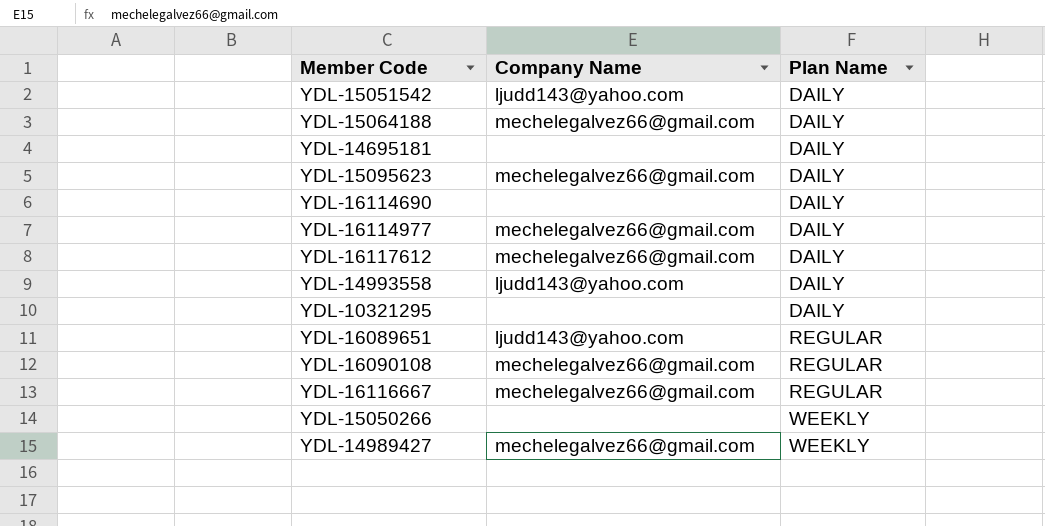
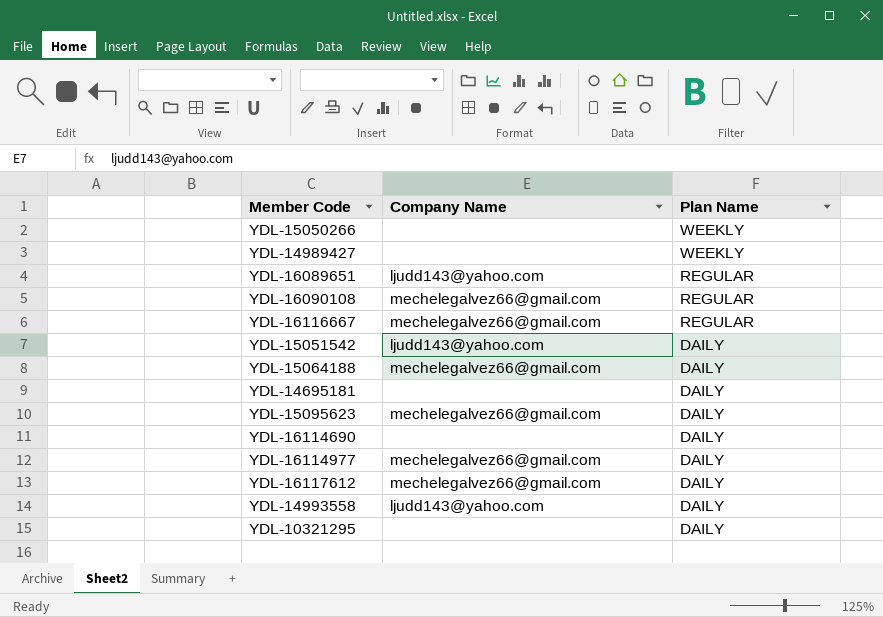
row order: Plan Name ascending -> Plan Name descending
YDL-14989427 | Company Name: mechelegalvez66@gmail.com -> none

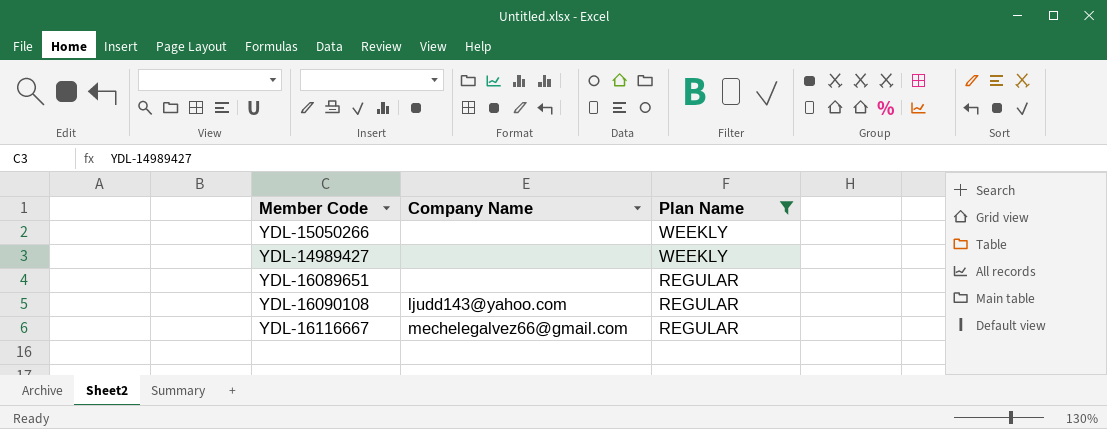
filter: none -> Plan Name != DAILY
YDL-16089651 | Company Name: ljudd143@yahoo.com -> none
YDL-16090108 | Company Name: mechelegalvez66@gmail.com -> ljudd143@yahoo.com

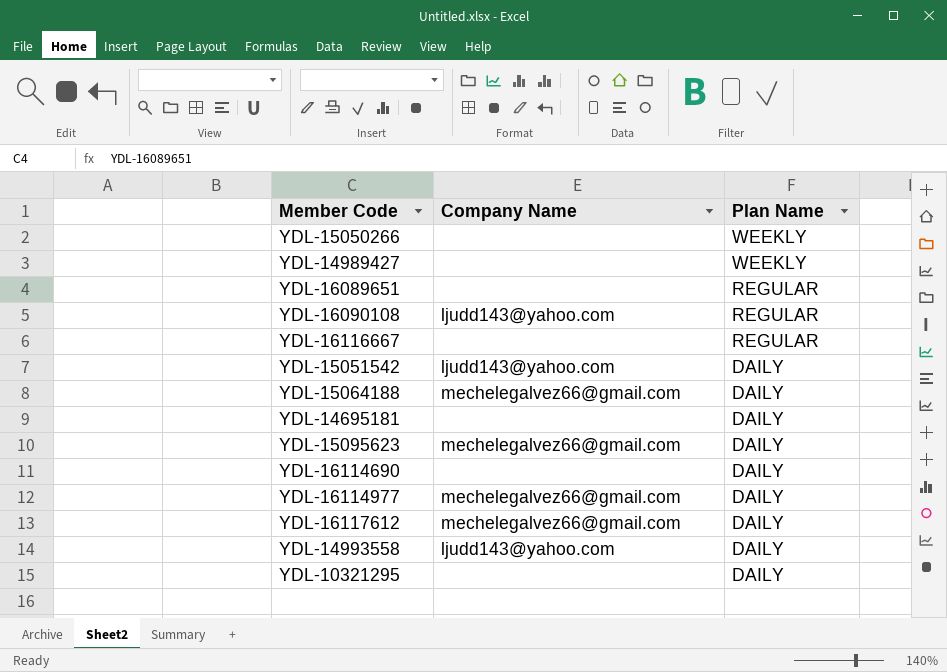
filter: Plan Name != DAILY -> none
YDL-16116667 | Company Name: mechelegalvez66@gmail.com -> none

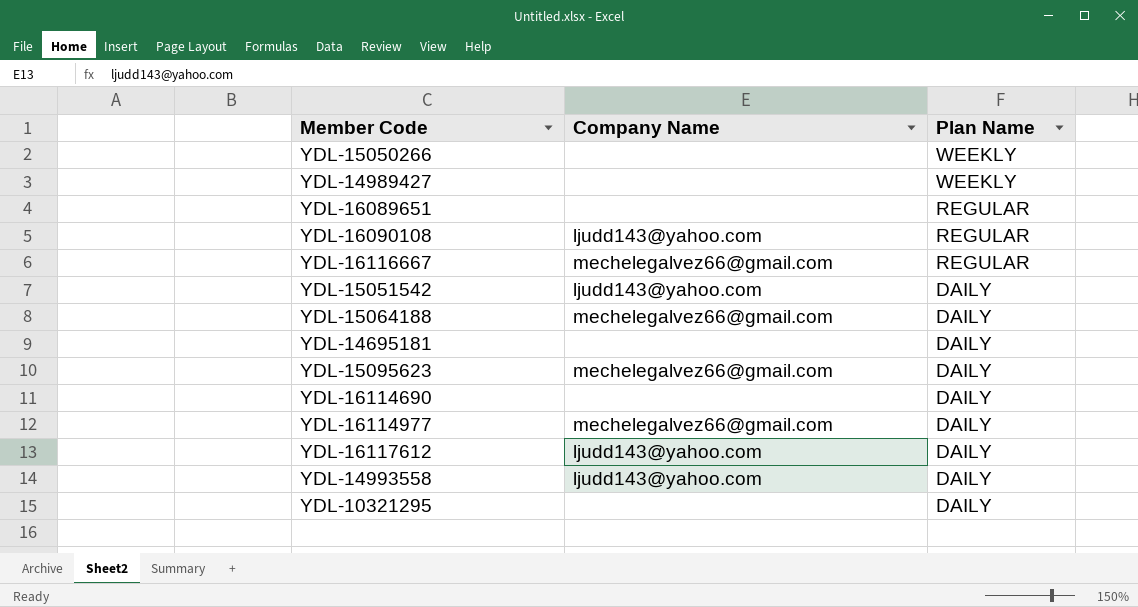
YDL-16116667 | Company Name: none -> mechelegalvez66@gmail.com
YDL-16117612 | Company Name: mechelegalvez66@gmail.com -> ljudd143@yahoo.com

